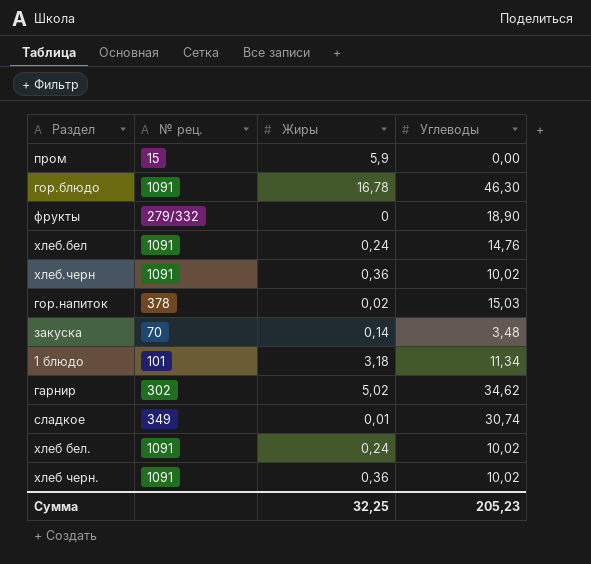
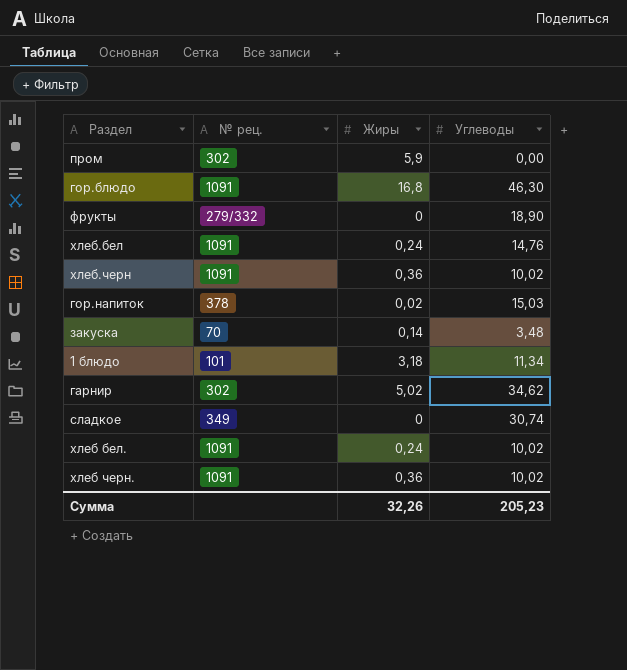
пром | № рец.: 15 -> 302
гор.блюдо | Жиры: 16,78 -> 16,8
сладкое | Жиры: 0,01 -> 0
Сумма | Жиры: 32,25 -> 32,26

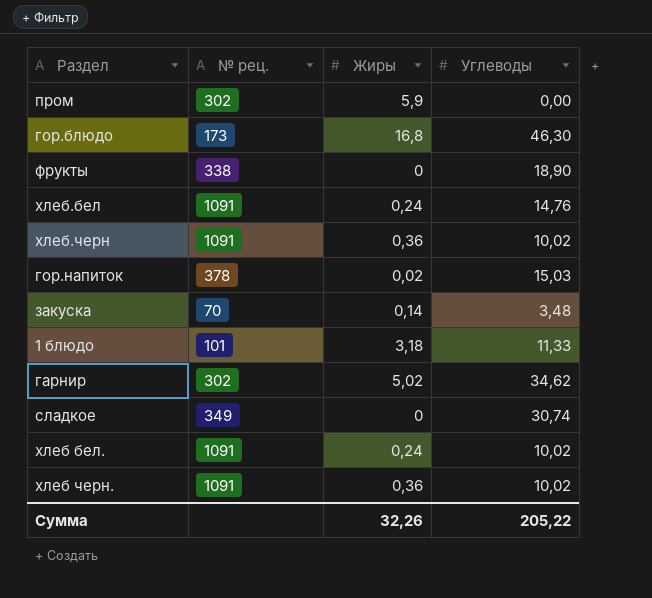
гор.блюдо | № рец.: 1091 -> 173
фрукты | № рец.: 279/332 -> 338
1 блюдо | Углеводы: 11,34 -> 11,33
Сумма | Углеводы: 205,23 -> 205,22

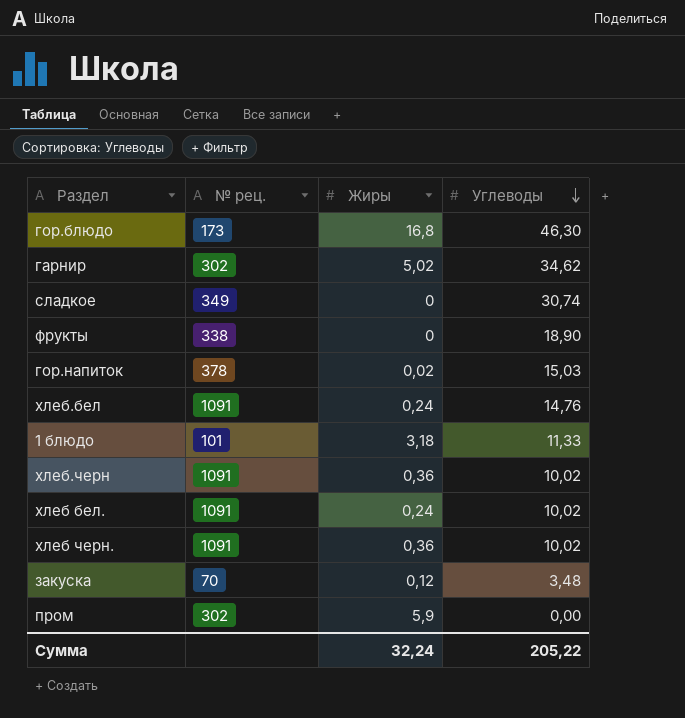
row order: none -> Углеводы descending
закуска | Жиры: 0,14 -> 0,12
Сумма | Жиры: 32,26 -> 32,24

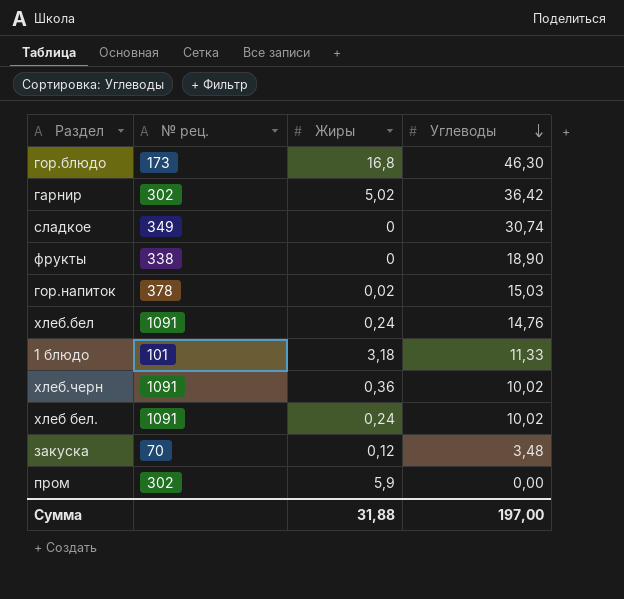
row хлеб черн.: 1091 | 0,36 | 10,02 -> none
гарнир | Углеводы: 34,62 -> 36,42
Сумма | Жиры: 32,24 -> 31,88
Сумма | Углеводы: 205,22 -> 197,00

